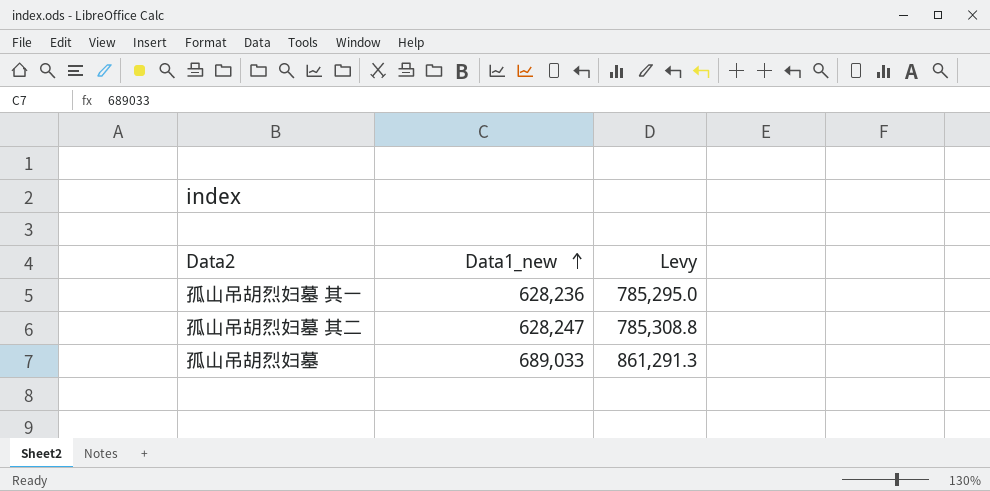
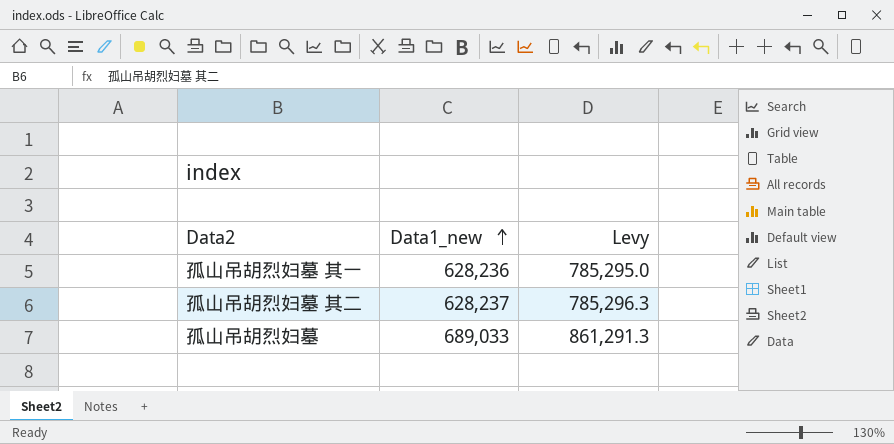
孤山吊胡烈妇墓 其二 | Data1_new: 628,247 -> 628,237
孤山吊胡烈妇墓 其二 | Levy: 785,308.8 -> 785,296.3

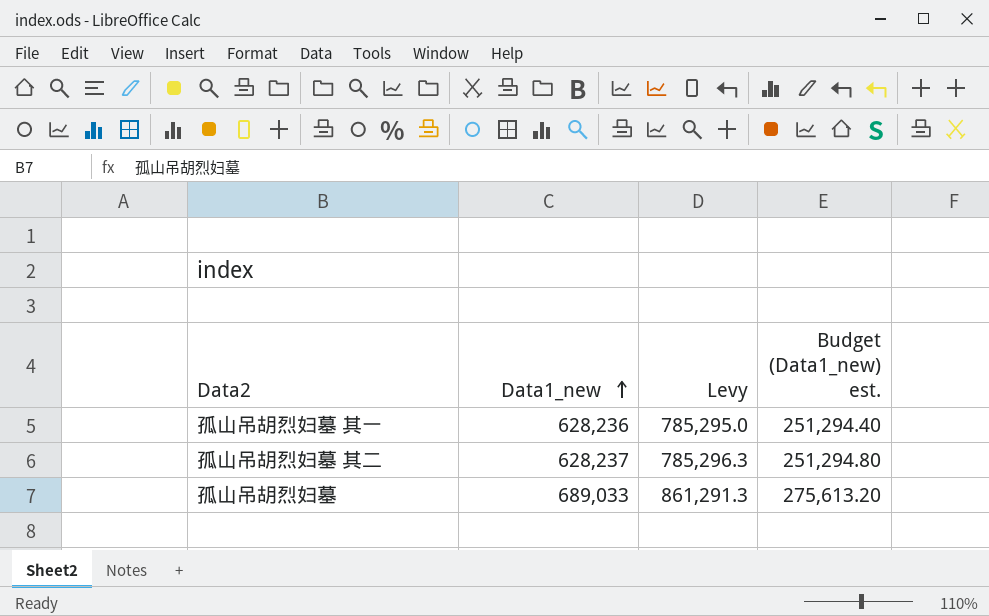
column Budget (Data1_new) est. | formula: none -> [Data1_new] * 0.4

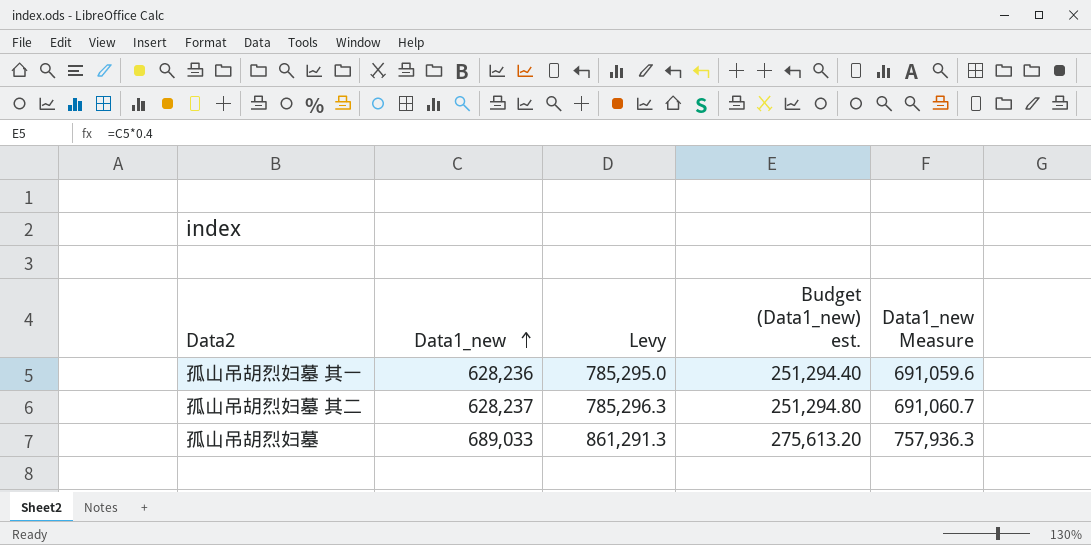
column Data1_new Measure | formula: none -> [Data1_new] * 1.1

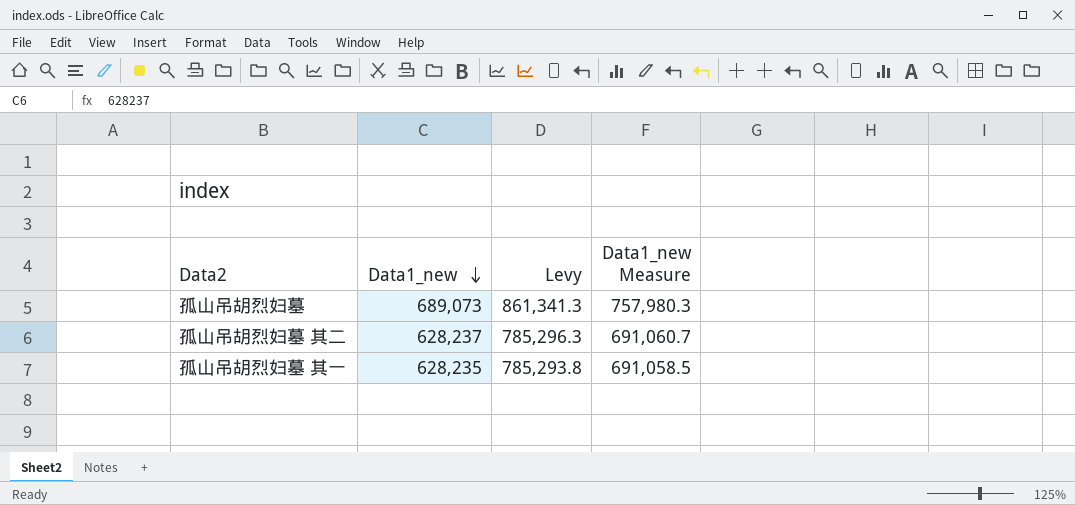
row order: Data1_new ascending -> Data1_new descending
column Budget (Data1_new) est. | formula: [Data1_new] * 0.4 -> none
孤山吊胡烈妇墓 | Data1_new: 689,033 -> 689,073
孤山吊胡烈妇墓 | Levy: 861,291.3 -> 861,341.3
孤山吊胡烈妇墓 | Data1_new Measure: 757,936.3 -> 757,980.3
孤山吊胡烈妇墓 其一 | Data1_new: 628,236 -> 628,235
孤山吊胡烈妇墓 其一 | Levy: 785,295.0 -> 785,293.8
孤山吊胡烈妇墓 其一 | Data1_new Measure: 691,059.6 -> 691,058.5

